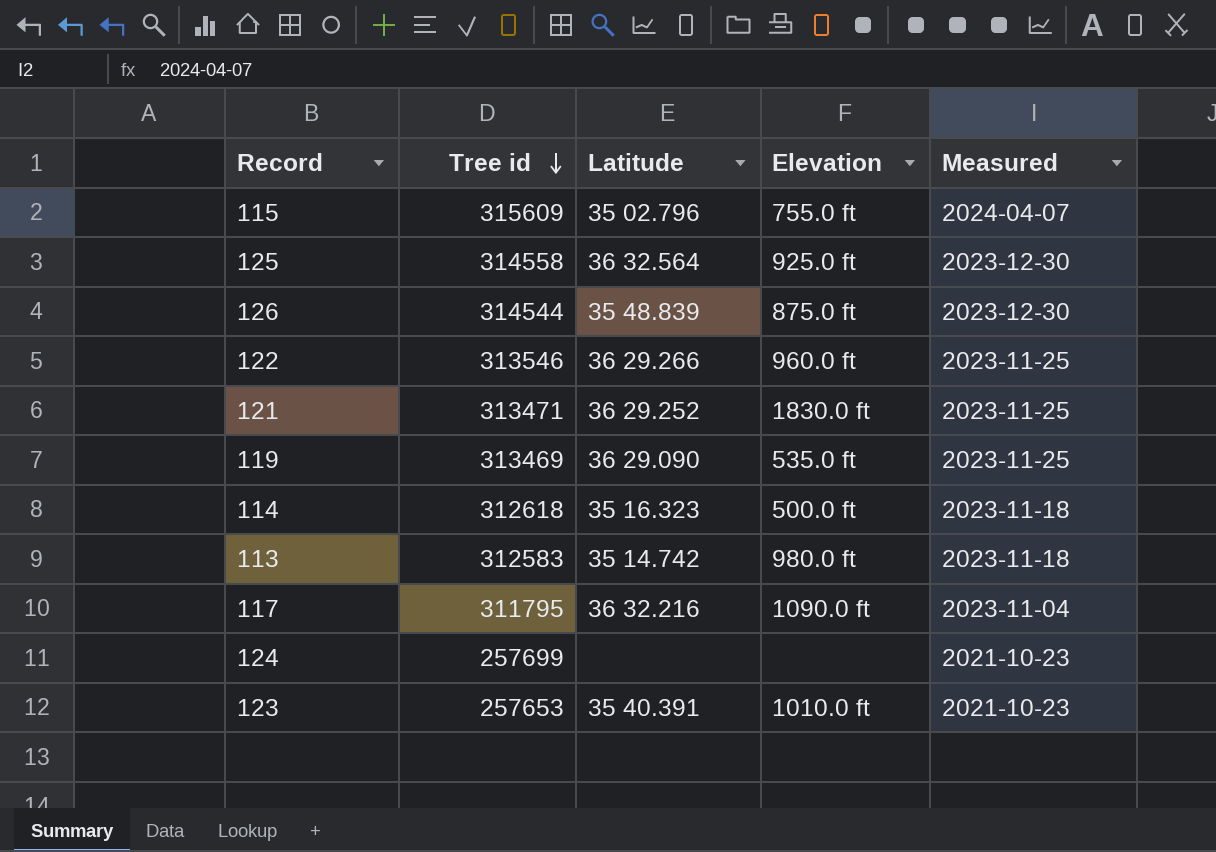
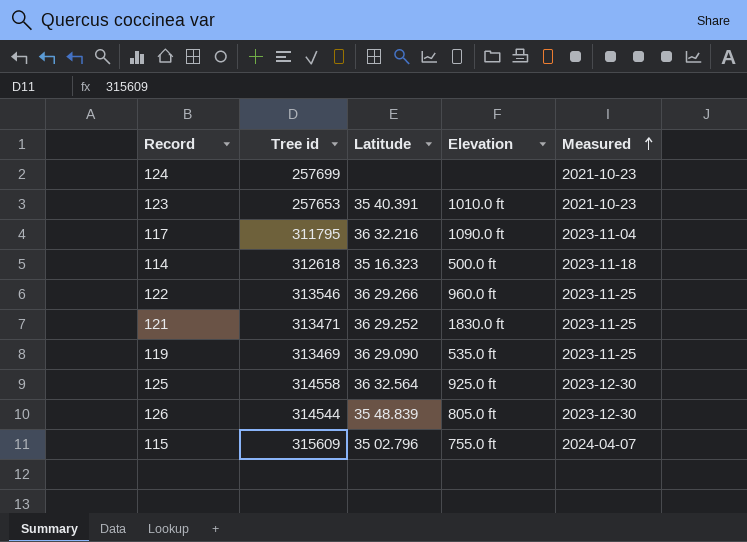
row order: Tree id descending -> Measured ascending
row 113: 312583 | 35 14.742 | 980.0 ft | 2023-11-18 -> none
126 | Elevation: 875.0 ft -> 805.0 ft

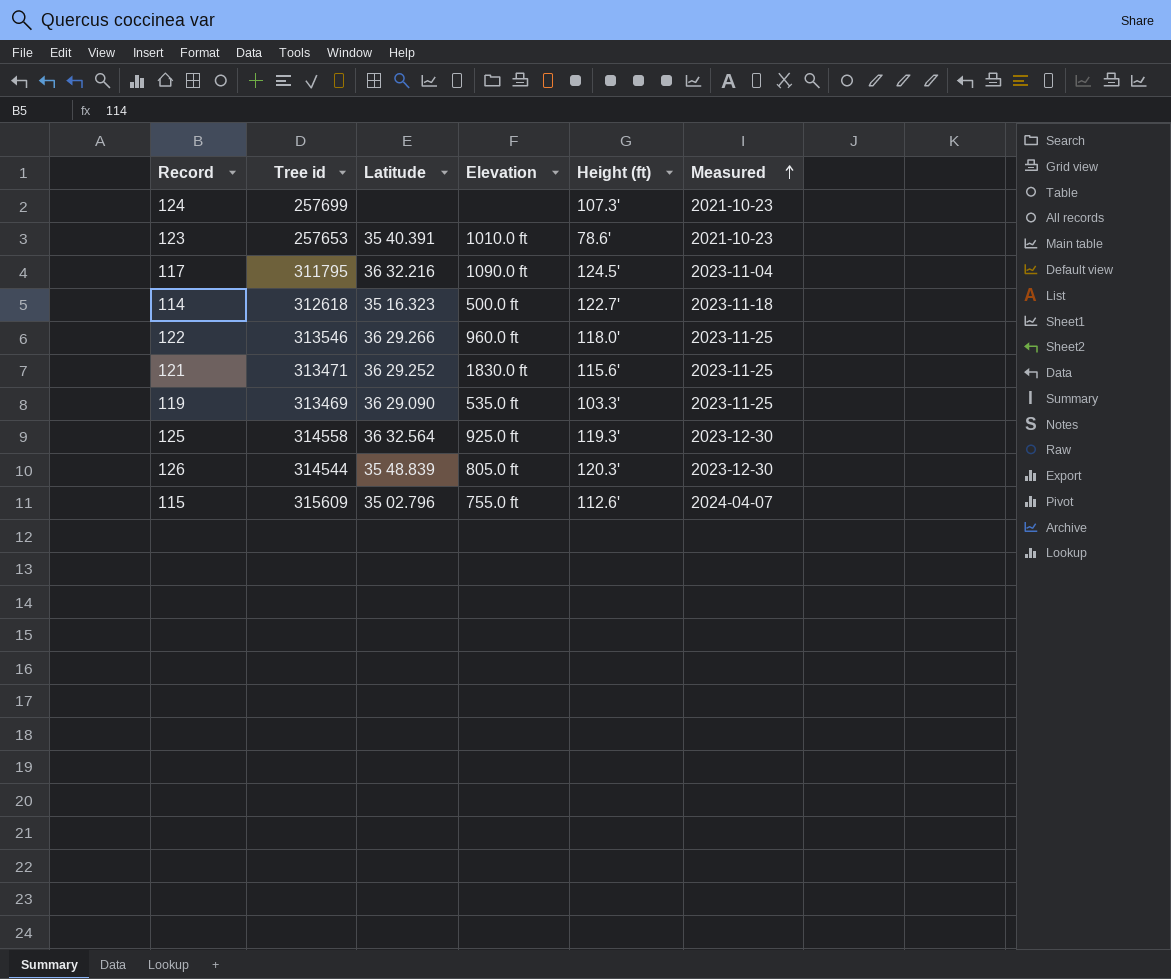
column Height (ft) | position: none -> 5

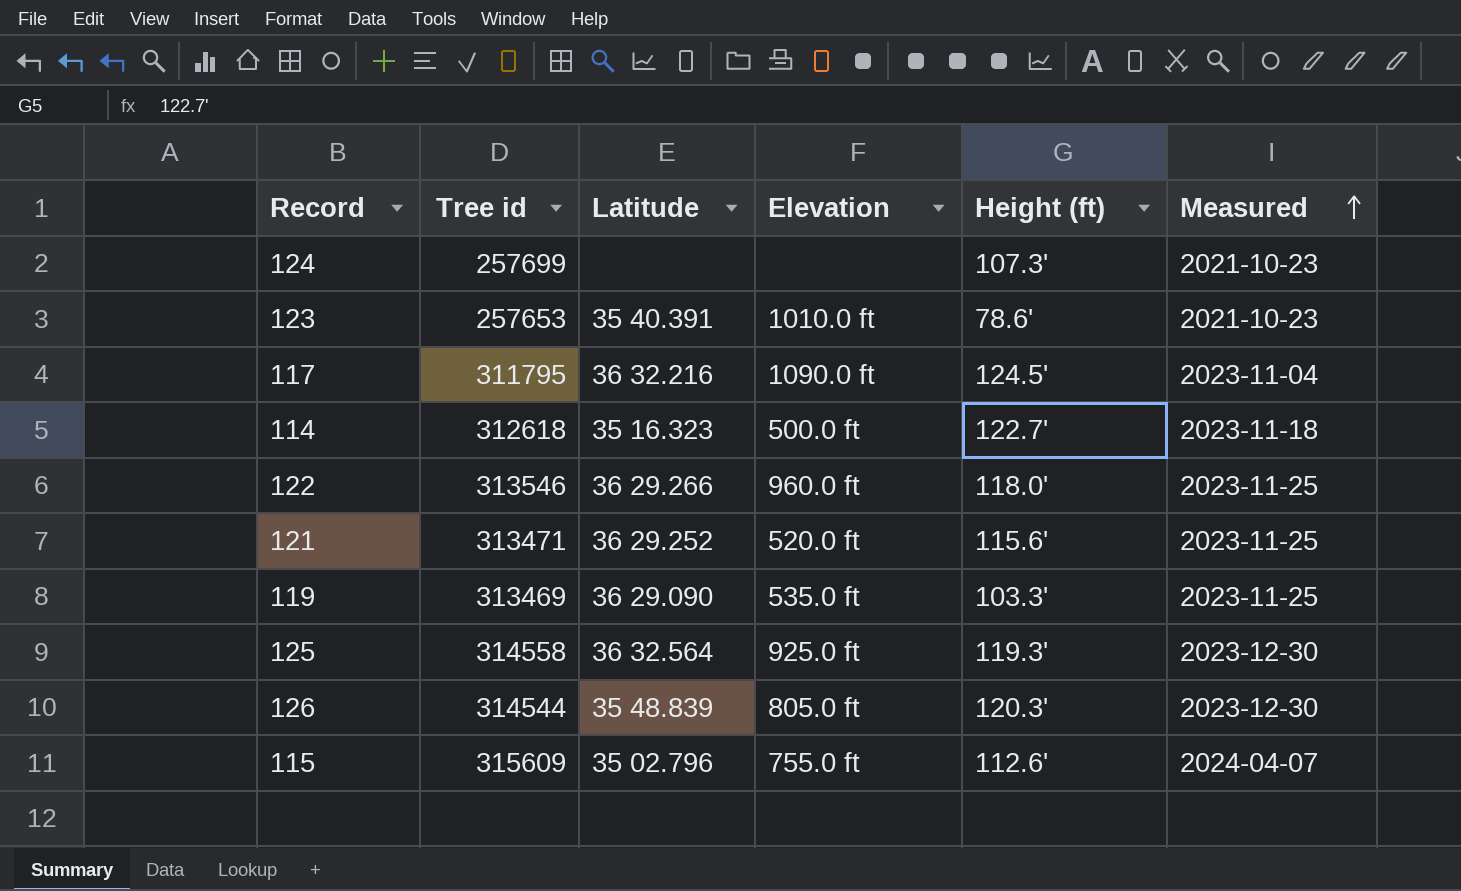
121 | Elevation: 1830.0 ft -> 520.0 ft

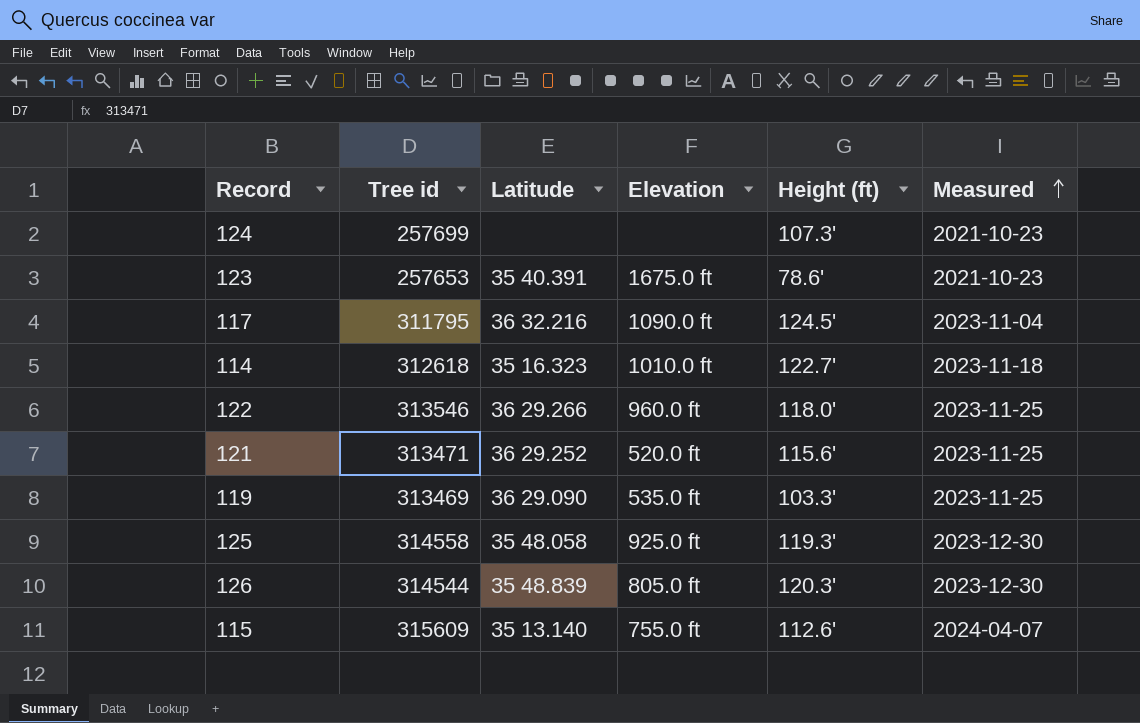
123 | Elevation: 1010.0 ft -> 1675.0 ft
114 | Elevation: 500.0 ft -> 1010.0 ft
125 | Latitude: 36 32.564 -> 35 48.058
115 | Latitude: 35 02.796 -> 35 13.140

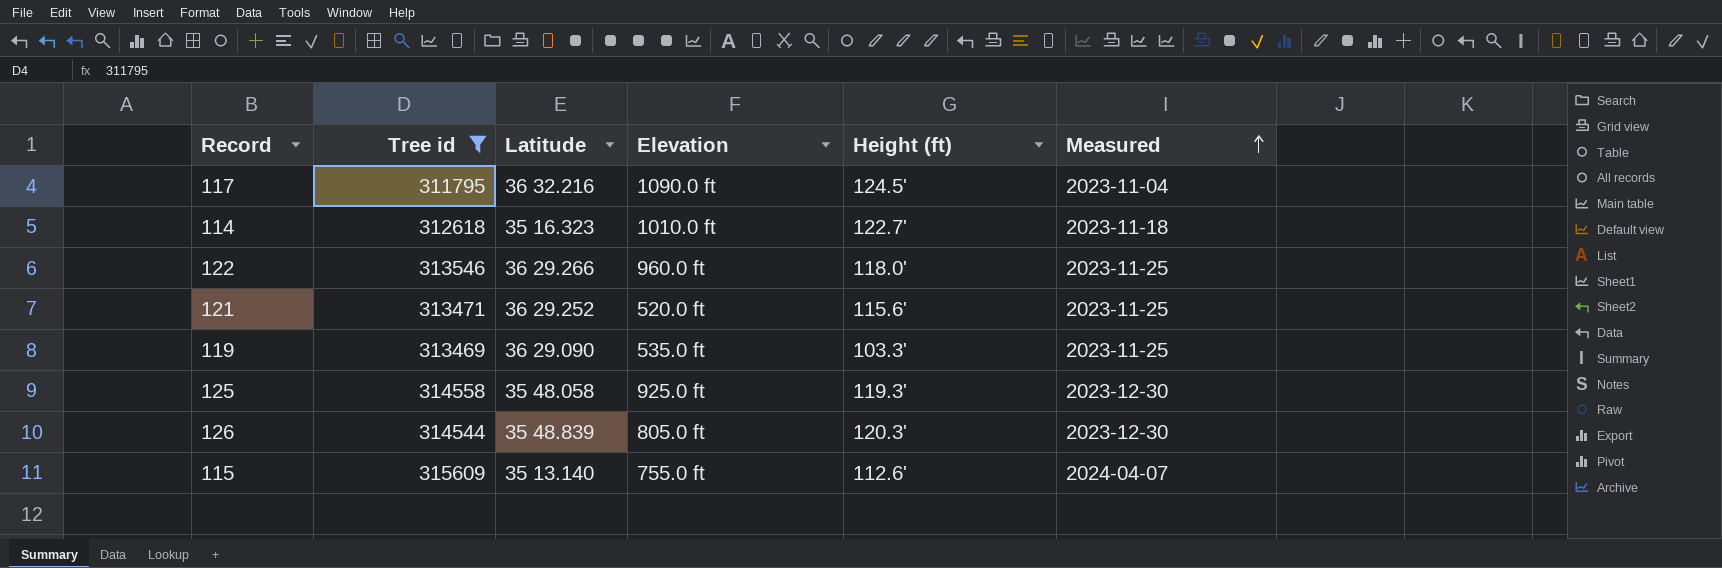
filter: none -> Tree id >= 311795

